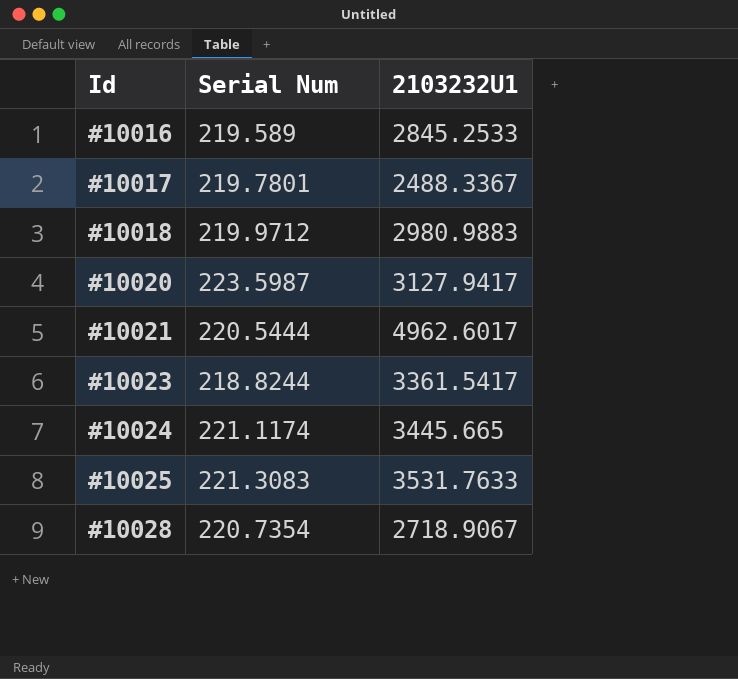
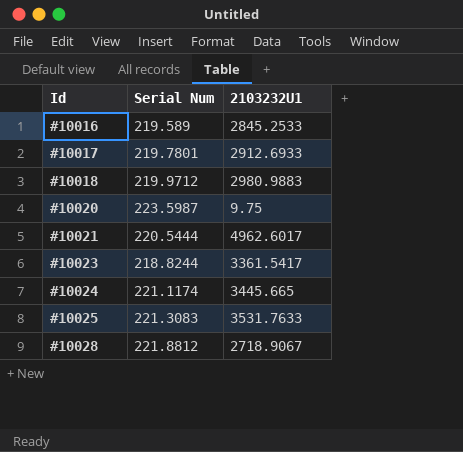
#10017 | 2103232U1: 2488.3367 -> 2912.6933
#10020 | 2103232U1: 3127.9417 -> 9.75
#10028 | Serial Num: 220.7354 -> 221.8812

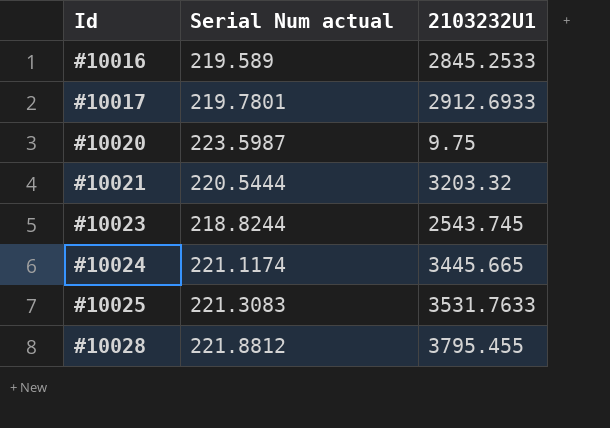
column name: Serial Num -> Serial Num actual
row #10018: 219.9712 | 2980.9883 -> none
#10021 | 2103232U1: 4962.6017 -> 3203.32
#10023 | 2103232U1: 3361.5417 -> 2543.745
#10028 | 2103232U1: 2718.9067 -> 3795.455

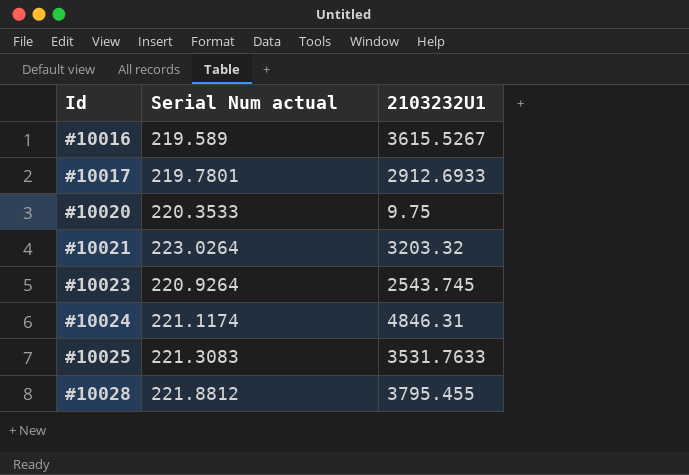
#10016 | 2103232U1: 2845.2533 -> 3615.5267
#10020 | Serial Num actual: 223.5987 -> 220.3533
#10021 | Serial Num actual: 220.5444 -> 223.0264
#10023 | Serial Num actual: 218.8244 -> 220.9264
#10024 | 2103232U1: 3445.665 -> 4846.31

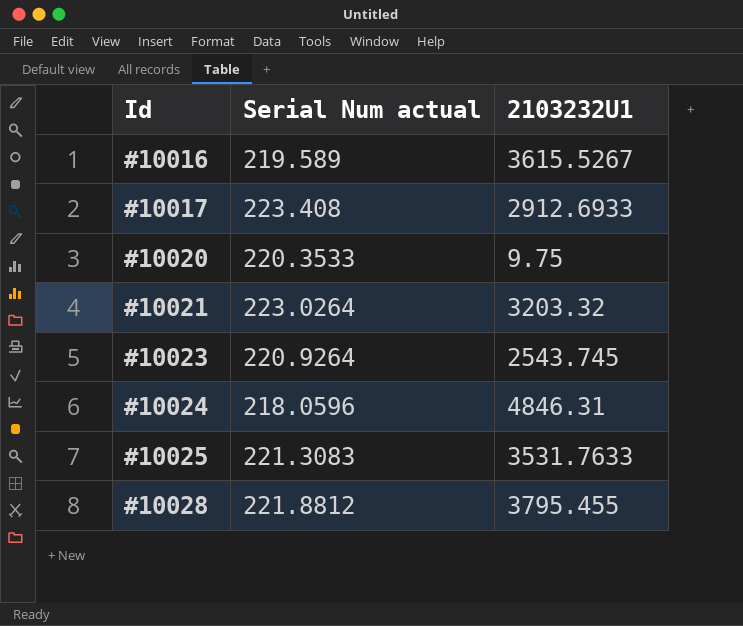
#10017 | Serial Num actual: 219.7801 -> 223.408
#10024 | Serial Num actual: 221.1174 -> 218.0596

